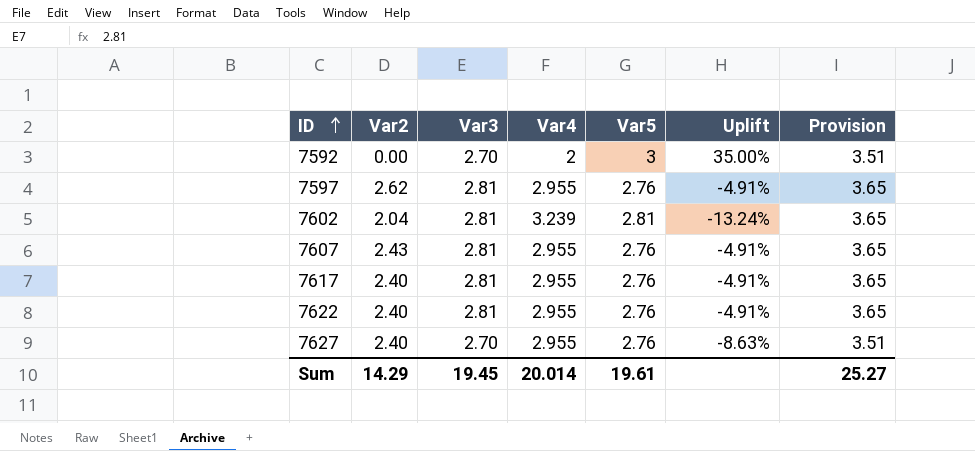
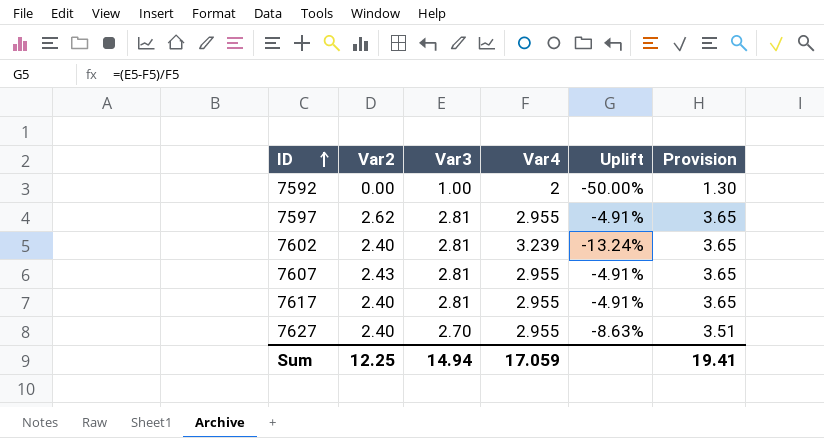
column Var5 | position: 5 -> none
row 7622: 2.40 | 2.81 | 2.955 | 2.76 | -4.91% | 3.65 -> none
7592 | Var3: 2.70 -> 1.00
7592 | Uplift: 35.00% -> -50.00%
7592 | Provision: 3.51 -> 1.30
7602 | Var2: 2.04 -> 2.40
Sum | Var2: 14.29 -> 12.25
Sum | Var3: 19.45 -> 14.94
Sum | Var4: 20.014 -> 17.059
Sum | Provision: 25.27 -> 19.41

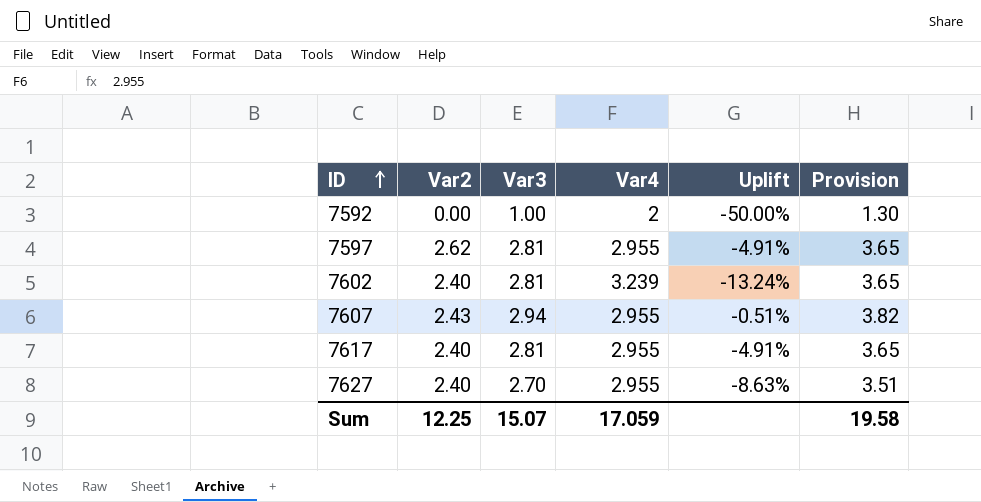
7607 | Var3: 2.81 -> 2.94
7607 | Uplift: -4.91% -> -0.51%
7607 | Provision: 3.65 -> 3.82
Sum | Var3: 14.94 -> 15.07
Sum | Provision: 19.41 -> 19.58

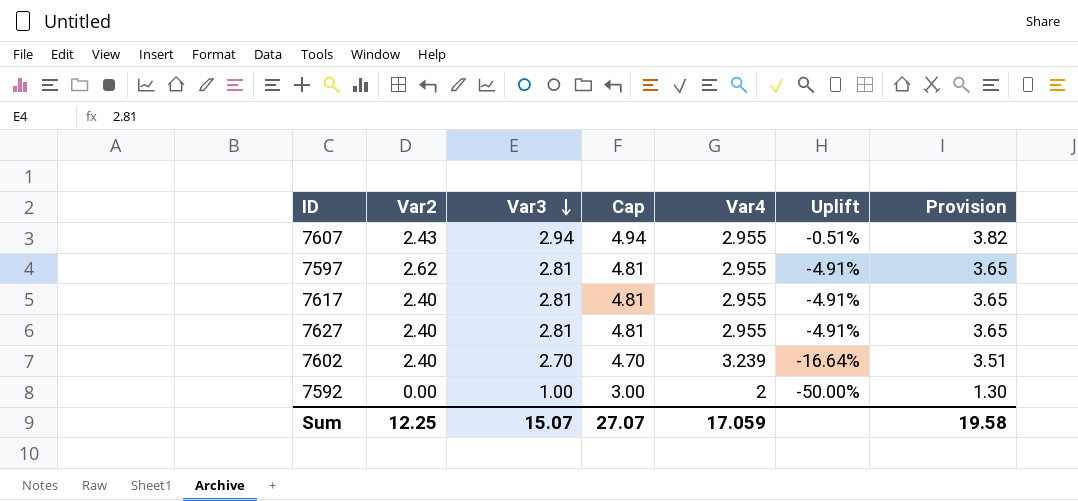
row order: ID ascending -> Var3 descending
column Cap | formula: none -> [Var3] + 2
7627 | Var3: 2.70 -> 2.81
7627 | Uplift: -8.63% -> -4.91%
7627 | Provision: 3.51 -> 3.65
7602 | Var3: 2.81 -> 2.70
7602 | Uplift: -13.24% -> -16.64%
7602 | Provision: 3.65 -> 3.51

